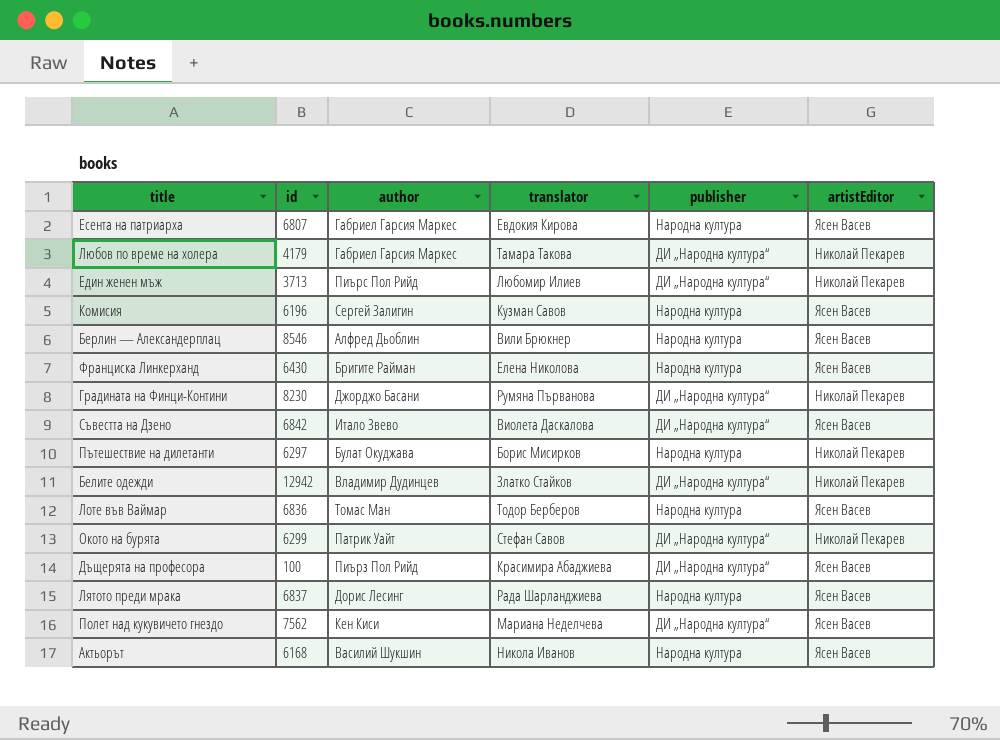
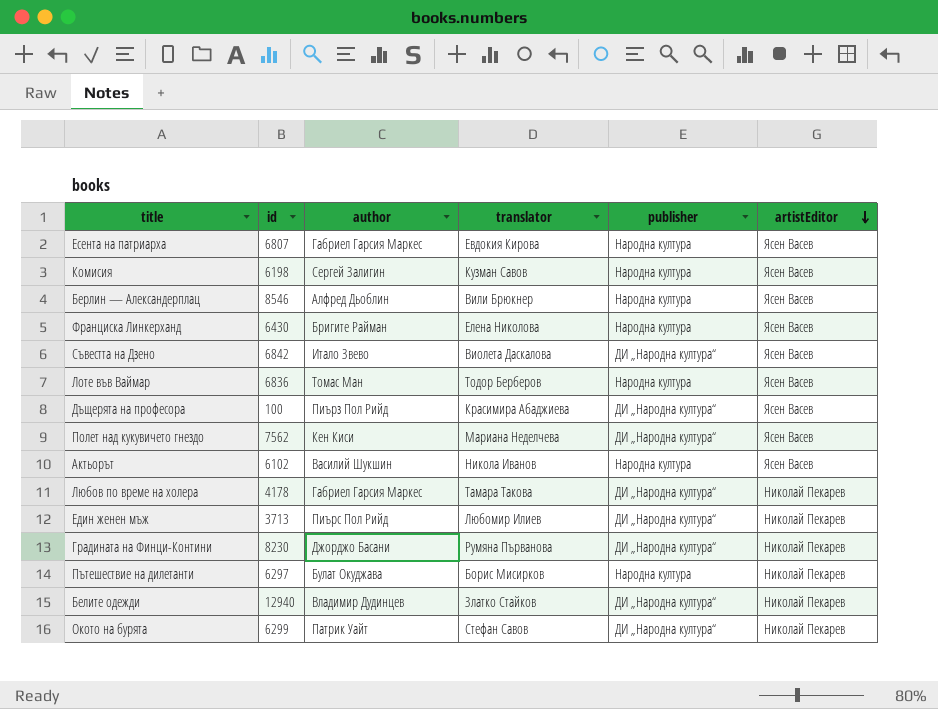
row order: none -> artistEditor descending
row Лятото преди мрака: 6837 | Дорис Лесинг | Рада Шарланджиева | Народна култура | Ясен Васев -> none
Комисия | id: 6196 -> 6198
Актьорът | id: 6168 -> 6102
Любов по време на холера | id: 4179 -> 4178
Белите одежди | id: 12942 -> 12940

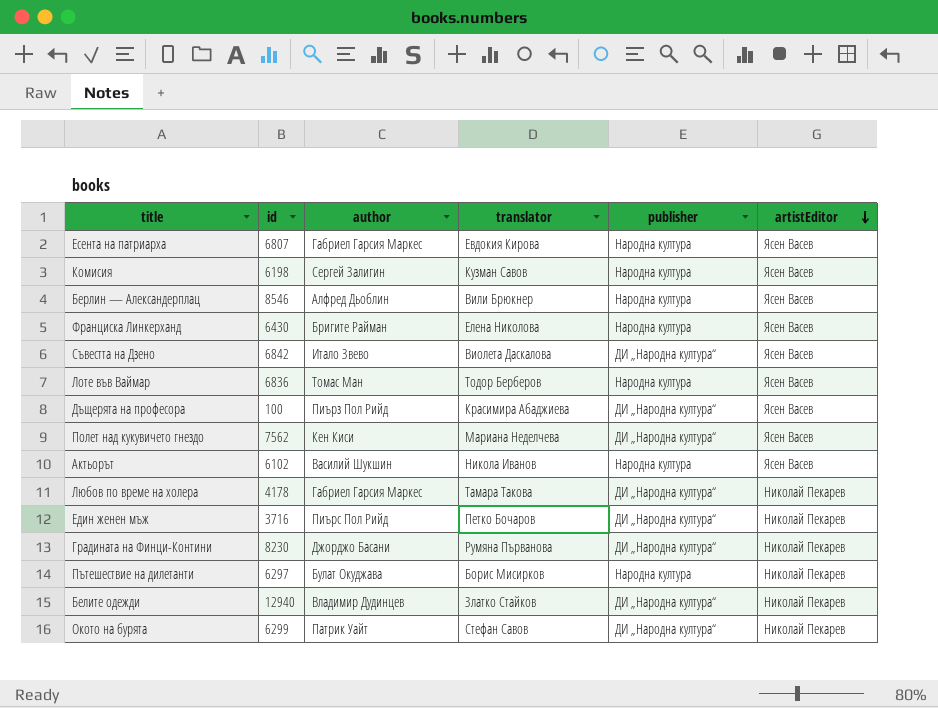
Един женен мъж | id: 3713 -> 3716
Един женен мъж | translator: Любомир Илиев -> Петко Бочаров

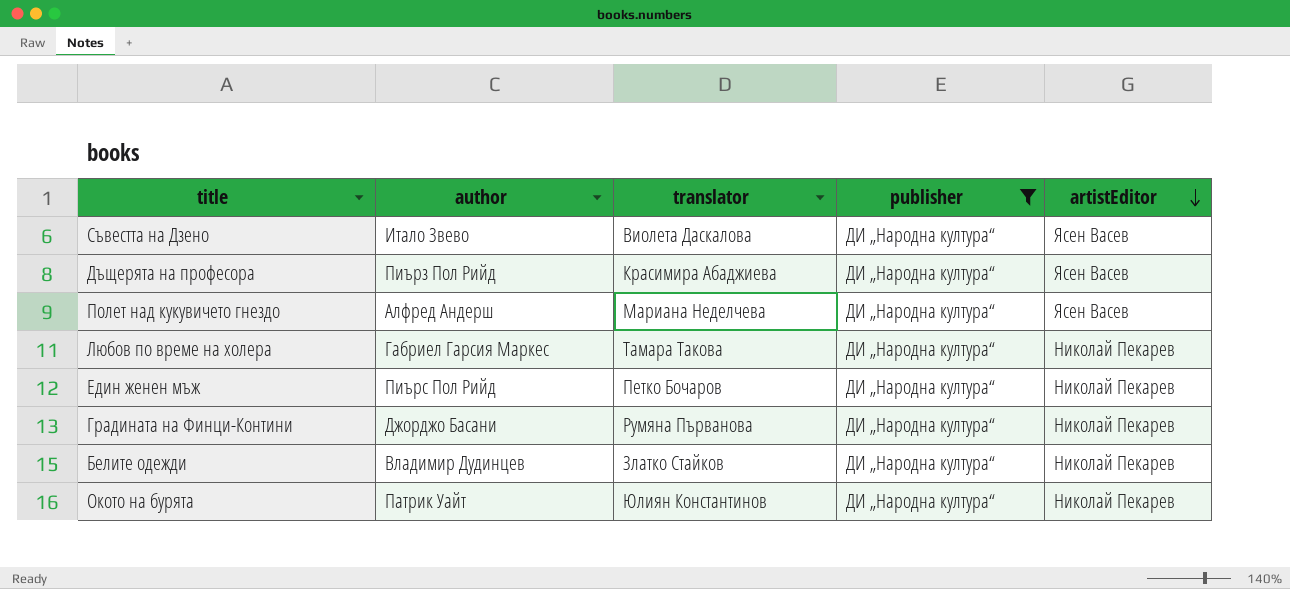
filter: none -> publisher = ДИ „Народна култура“
column id | position: 2 -> none
Полет над кукувичето гнездо | author: Кен Киси -> Алфред Андерш
Окото на бурята | translator: Стефан Савов -> Юлиян Константинов

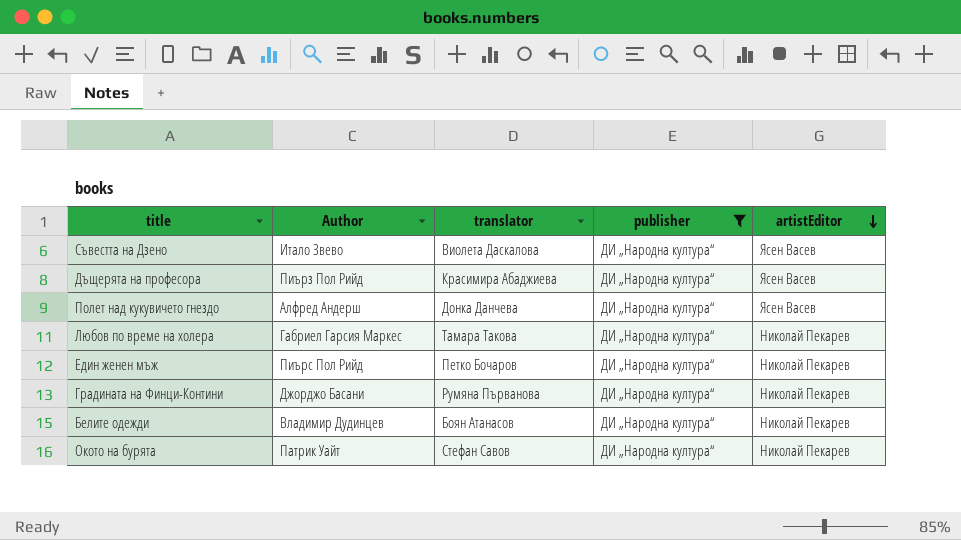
column name: author -> Author
Полет над кукувичето гнездо | translator: Мариана Неделчева -> Донка Данчева
Белите одежди | translator: Златко Стайков -> Боян Атанасов
Окото на бурята | translator: Юлиян Константинов -> Стефан Савов

